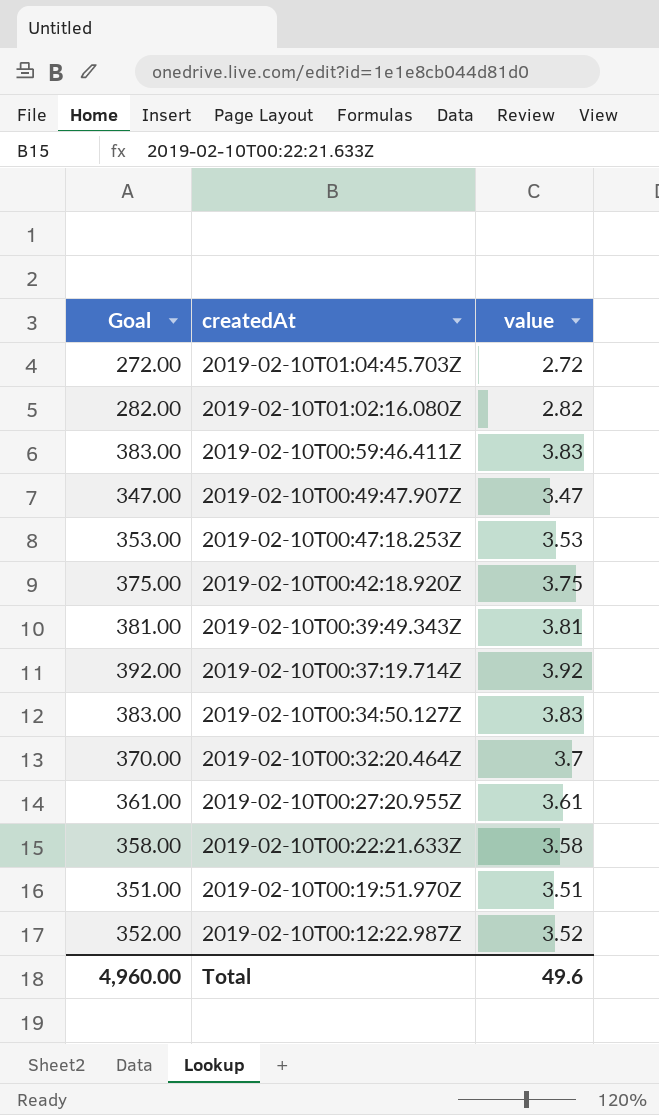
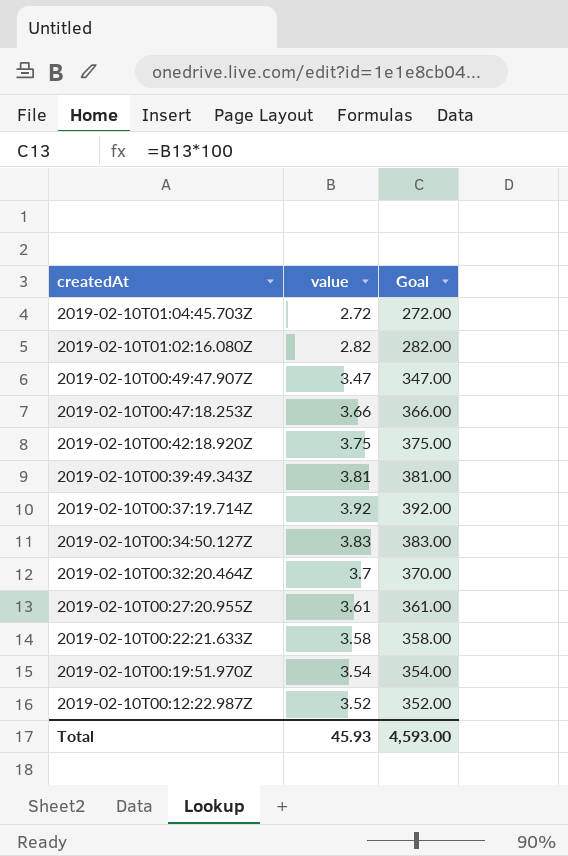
column Goal | position: 1 -> 3
row 2019-02-10T00:59:46.411Z: 383.00 | 3.83 -> none
2019-02-10T00:47:18.253Z | value: 3.53 -> 3.66
2019-02-10T00:47:18.253Z | Goal: 353.00 -> 366.00
2019-02-10T00:19:51.970Z | value: 3.51 -> 3.54
2019-02-10T00:19:51.970Z | Goal: 351.00 -> 354.00
Total | value: 49.6 -> 45.93
Total | Goal: 4,960.00 -> 4,593.00

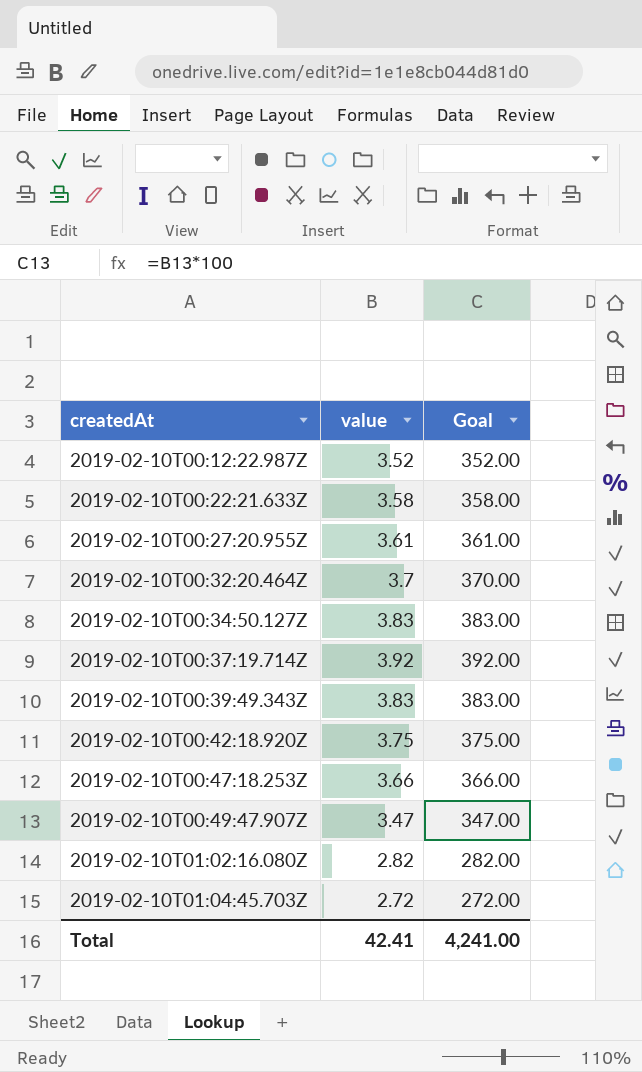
row order: createdAt descending -> createdAt ascending
row 2019-02-10T00:19:51.970Z: 3.54 | 354.00 -> none
2019-02-10T00:39:49.343Z | value: 3.81 -> 3.83
2019-02-10T00:39:49.343Z | Goal: 381.00 -> 383.00
Total | value: 45.93 -> 42.41
Total | Goal: 4,593.00 -> 4,241.00

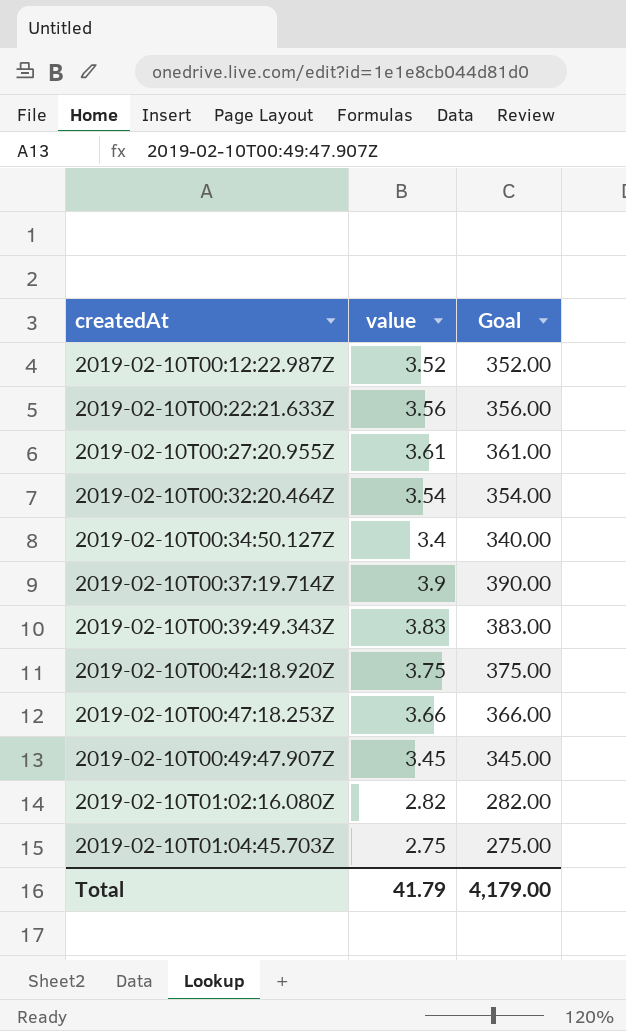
2019-02-10T00:22:21.633Z | value: 3.58 -> 3.56
2019-02-10T00:22:21.633Z | Goal: 358.00 -> 356.00
2019-02-10T00:32:20.464Z | value: 3.7 -> 3.54
2019-02-10T00:32:20.464Z | Goal: 370.00 -> 354.00
2019-02-10T00:34:50.127Z | value: 3.83 -> 3.4
2019-02-10T00:34:50.127Z | Goal: 383.00 -> 340.00
2019-02-10T00:37:19.714Z | value: 3.92 -> 3.9
2019-02-10T00:37:19.714Z | Goal: 392.00 -> 390.00
2019-02-10T00:49:47.907Z | value: 3.47 -> 3.45
2019-02-10T00:49:47.907Z | Goal: 347.00 -> 345.00
2019-02-10T01:04:45.703Z | value: 2.72 -> 2.75
2019-02-10T01:04:45.703Z | Goal: 272.00 -> 275.00
Total | value: 42.41 -> 41.79
Total | Goal: 4,241.00 -> 4,179.00

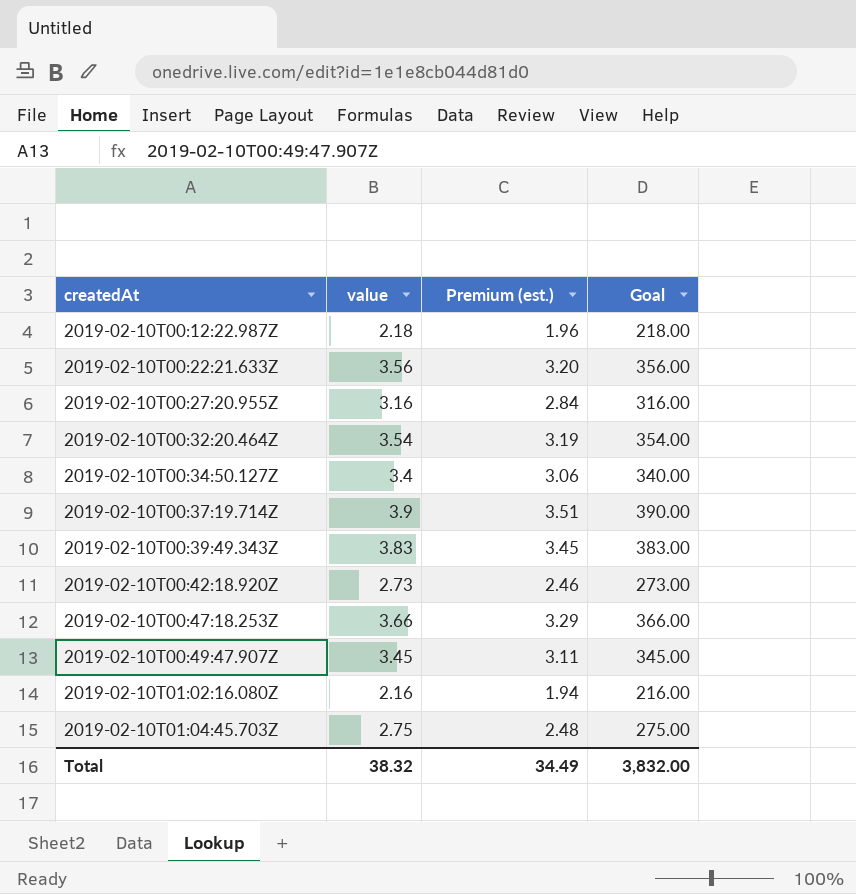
column Premium (est.) | formula: none -> [value] * 0.9
2019-02-10T00:12:22.987Z | value: 3.52 -> 2.18
2019-02-10T00:12:22.987Z | Goal: 352.00 -> 218.00
2019-02-10T00:27:20.955Z | value: 3.61 -> 3.16
2019-02-10T00:27:20.955Z | Goal: 361.00 -> 316.00
2019-02-10T00:42:18.920Z | value: 3.75 -> 2.73
2019-02-10T00:42:18.920Z | Goal: 375.00 -> 273.00
2019-02-10T01:02:16.080Z | value: 2.82 -> 2.16
2019-02-10T01:02:16.080Z | Goal: 282.00 -> 216.00
Total | value: 41.79 -> 38.32
Total | Goal: 4,179.00 -> 3,832.00

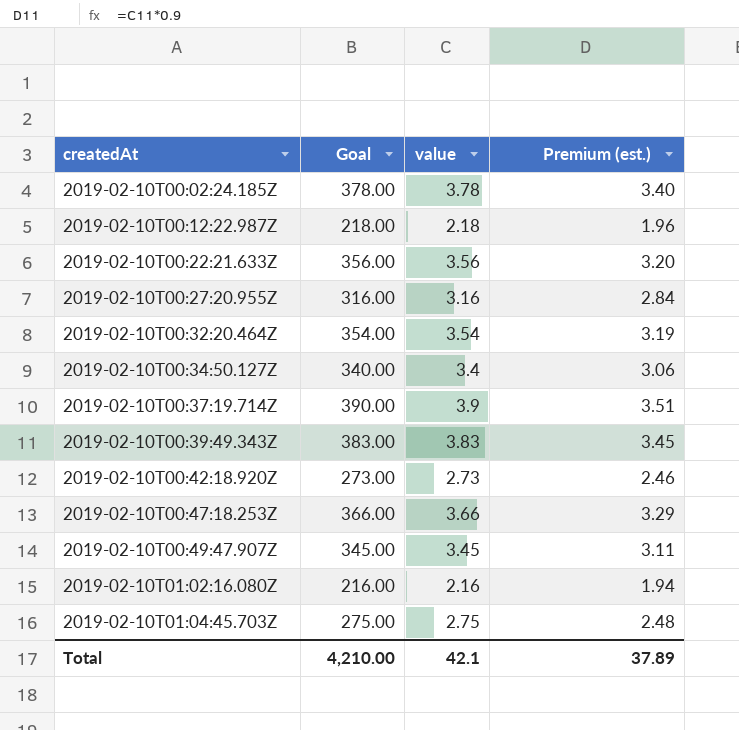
column Goal | position: 4 -> 2
row 2019-02-10T00:02:24.185Z: none -> 378.00 | 3.78 | 3.40
Total | Goal: 3,832.00 -> 4,210.00
Total | value: 38.32 -> 42.1
Total | Premium (est.): 34.49 -> 37.89

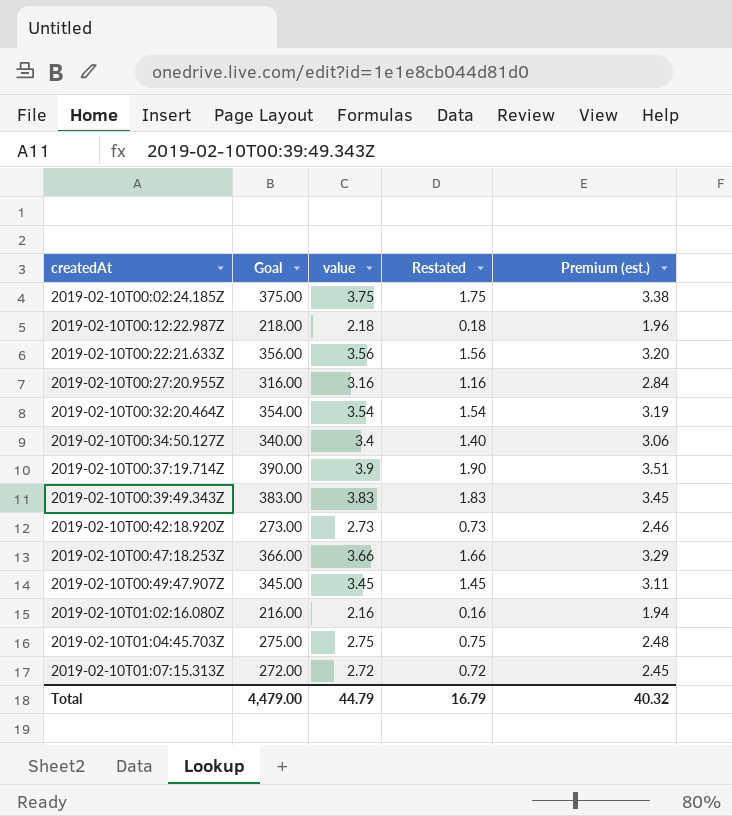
column Restated | formula: none -> [value] - 2
2019-02-10T00:02:24.185Z | Goal: 378.00 -> 375.00
2019-02-10T00:02:24.185Z | value: 3.78 -> 3.75
2019-02-10T00:02:24.185Z | Premium (est.): 3.40 -> 3.38
row 2019-02-10T01:07:15.313Z: none -> 272.00 | 2.72 | 0.72 | 2.45
Total | Goal: 4,210.00 -> 4,479.00
Total | value: 42.1 -> 44.79
Total | Premium (est.): 37.89 -> 40.32

